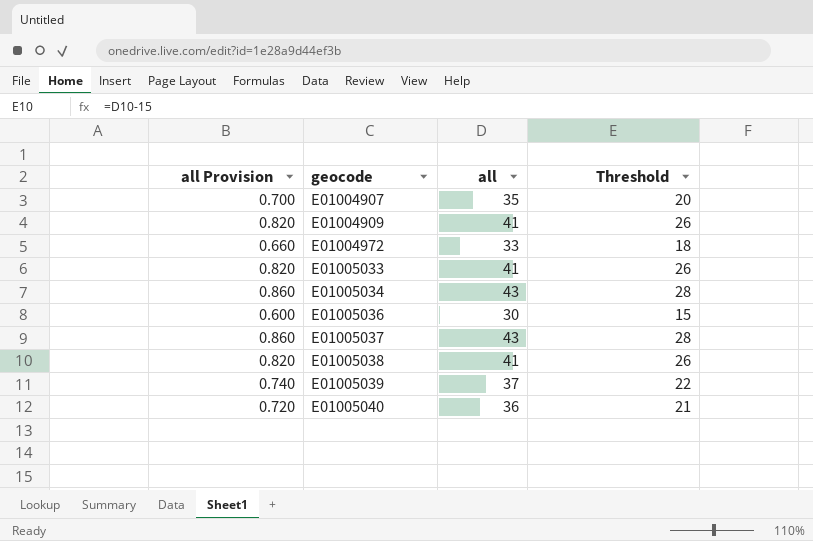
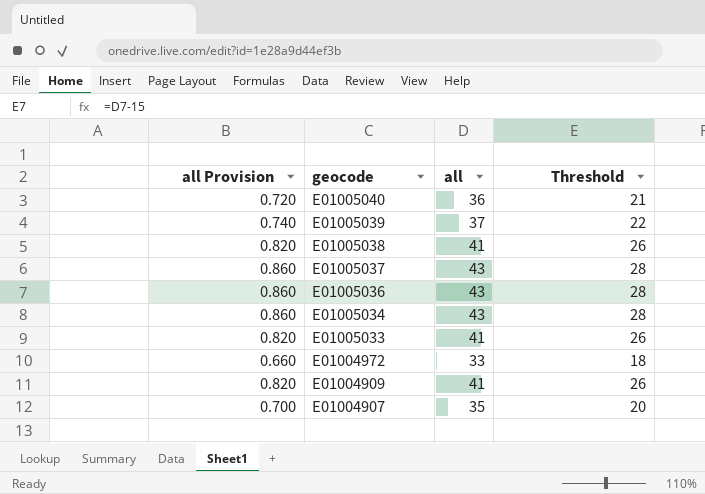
row order: geocode ascending -> geocode descending
E01005036 | all Provision: 0.600 -> 0.860
E01005036 | all: 30 -> 43
E01005036 | Threshold: 15 -> 28

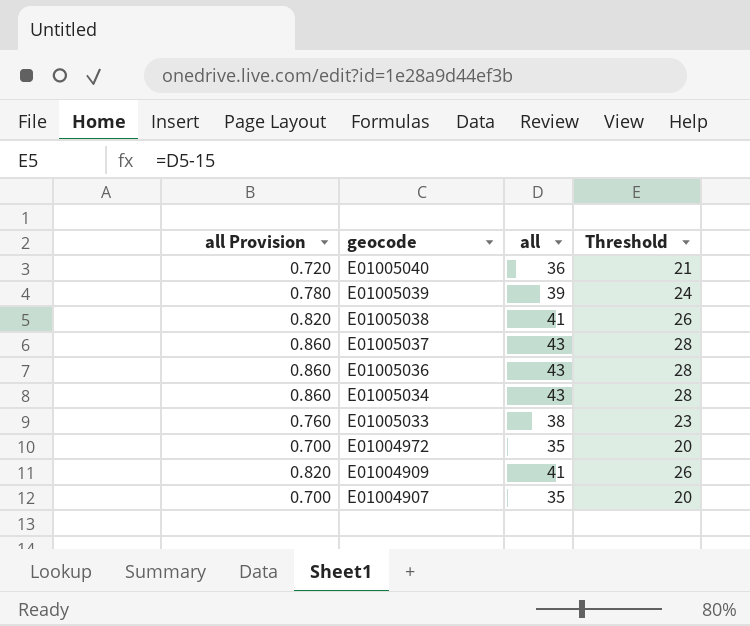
E01005039 | all Provision: 0.740 -> 0.780
E01005039 | all: 37 -> 39
E01005039 | Threshold: 22 -> 24
E01005033 | all Provision: 0.820 -> 0.760
E01005033 | all: 41 -> 38
E01005033 | Threshold: 26 -> 23
E01004972 | all Provision: 0.660 -> 0.700
E01004972 | all: 33 -> 35
E01004972 | Threshold: 18 -> 20

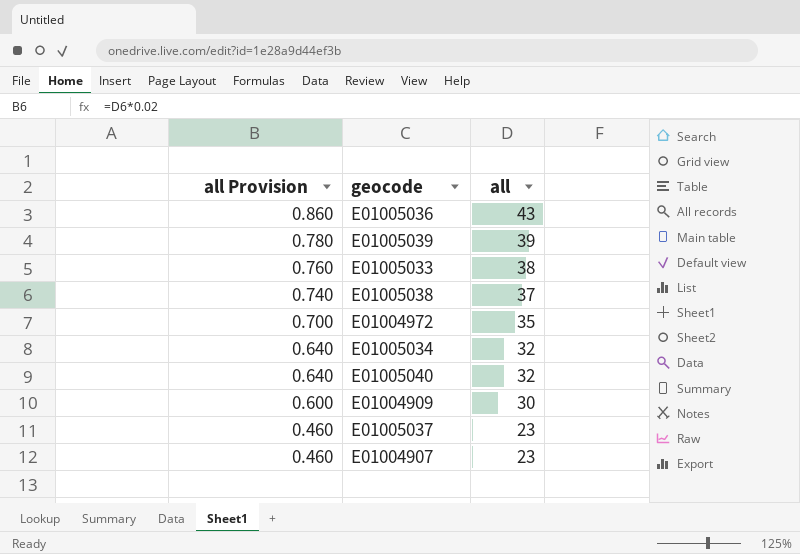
row order: geocode descending -> all Provision descending
column Threshold | formula: [all] - 15 -> none
E01005038 | all Provision: 0.820 -> 0.740
E01005038 | all: 41 -> 37
E01005034 | all Provision: 0.860 -> 0.640
E01005034 | all: 43 -> 32
E01005040 | all Provision: 0.720 -> 0.640
E01005040 | all: 36 -> 32
E01004909 | all Provision: 0.820 -> 0.600
E01004909 | all: 41 -> 30
E01005037 | all Provision: 0.860 -> 0.460
E01005037 | all: 43 -> 23
E01004907 | all Provision: 0.700 -> 0.460
E01004907 | all: 35 -> 23

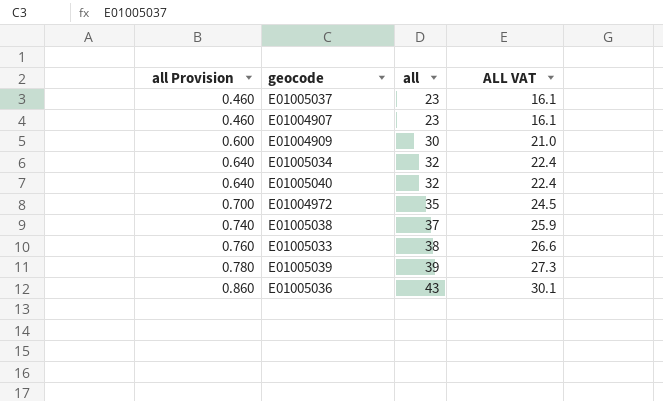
row order: all Provision descending -> all Provision ascending
column ALL VAT | formula: none -> [all] * 0.7

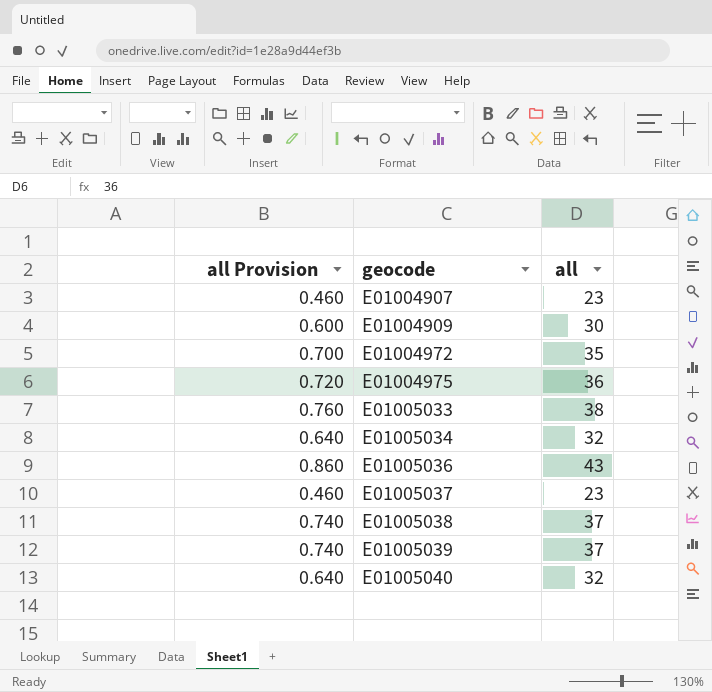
row order: all Provision ascending -> geocode ascending
column ALL VAT | formula: [all] * 0.7 -> none
row E01004975: none -> 0.720 | 36
E01005039 | all Provision: 0.780 -> 0.740
E01005039 | all: 39 -> 37

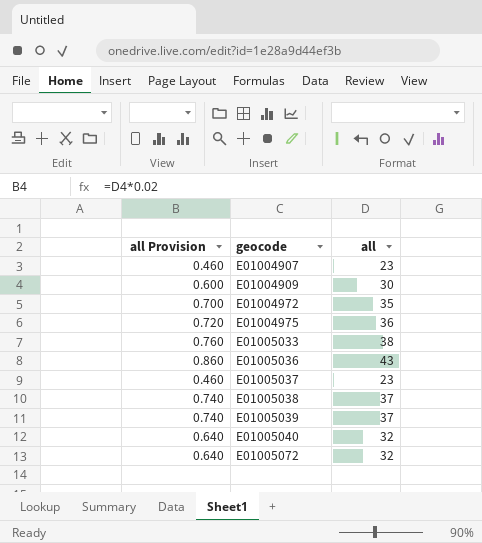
row E01005034: 0.640 | 32 -> none
row E01005072: none -> 0.640 | 32

